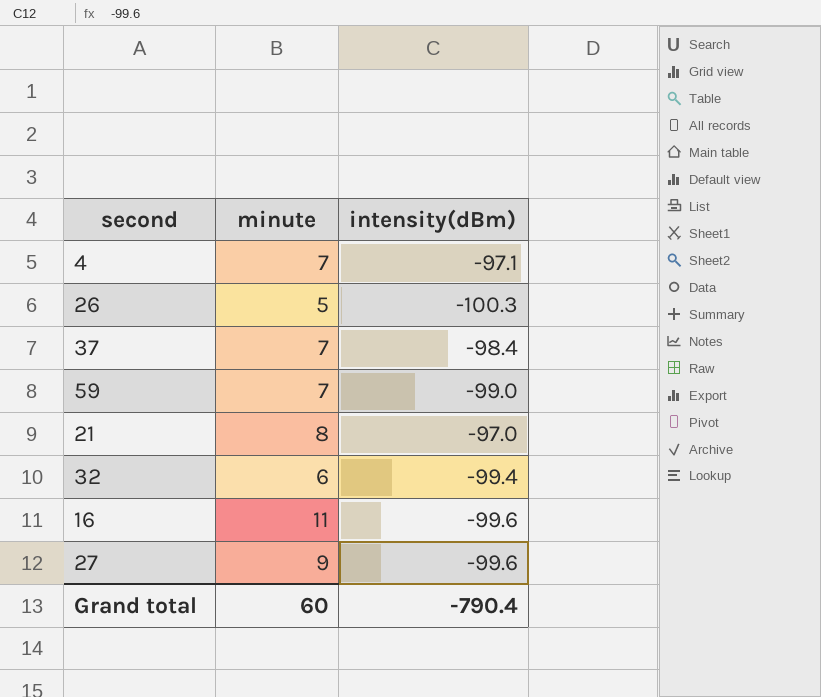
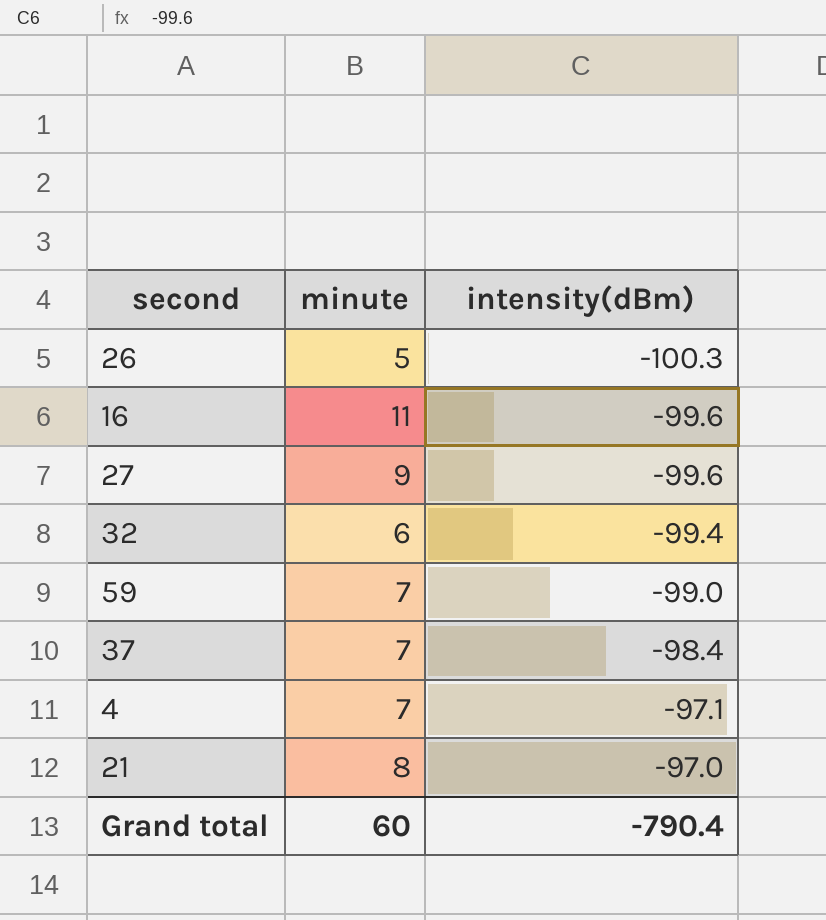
row order: none -> intensity(dBm) ascending

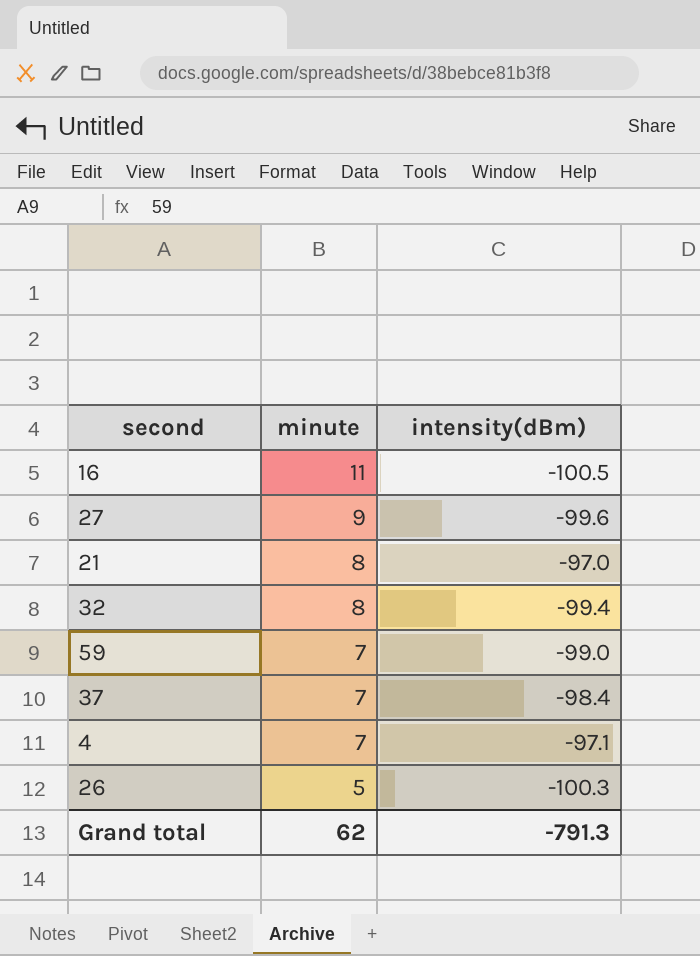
row order: intensity(dBm) ascending -> minute descending
16 | intensity(dBm): -99.6 -> -100.5
32 | minute: 6 -> 8
Grand total | minute: 60 -> 62
Grand total | intensity(dBm): -790.4 -> -791.3

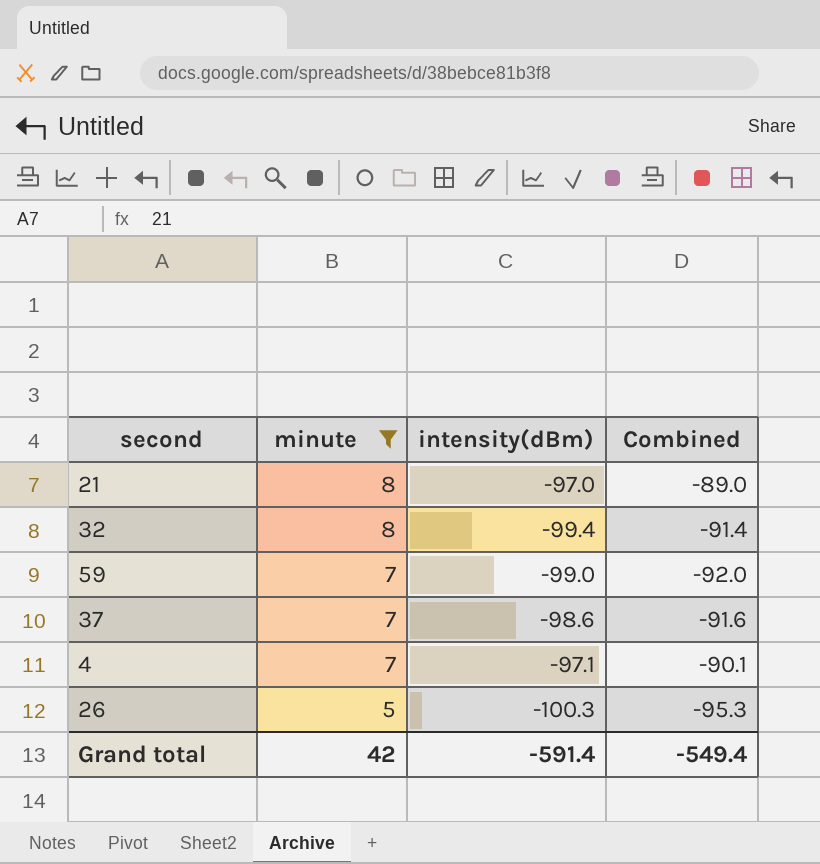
filter: none -> minute <= 8
column Combined | formula: none -> [minute] + [intensity(dBm)]
37 | intensity(dBm): -98.4 -> -98.6
Grand total | minute: 62 -> 42
Grand total | intensity(dBm): -791.3 -> -591.4

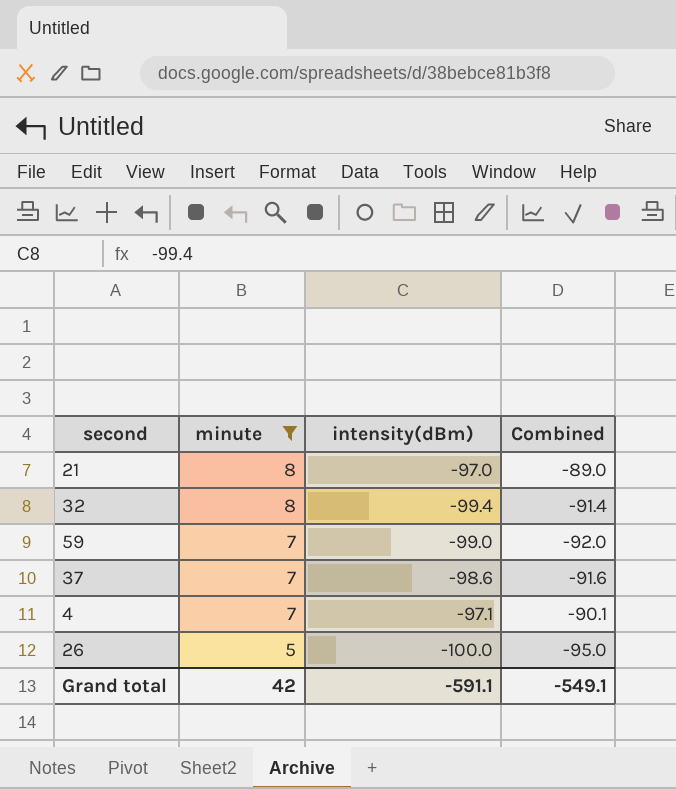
26 | intensity(dBm): -100.3 -> -100.0
26 | Combined: -95.3 -> -95.0
Grand total | intensity(dBm): -591.4 -> -591.1
Grand total | Combined: -549.4 -> -549.1

